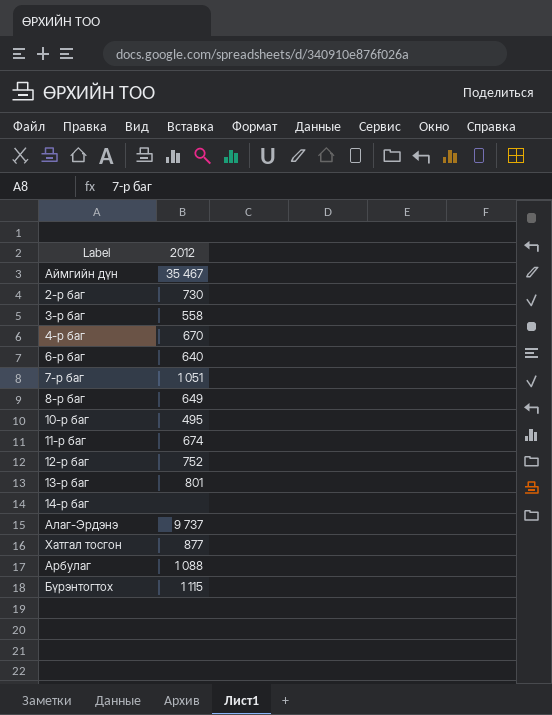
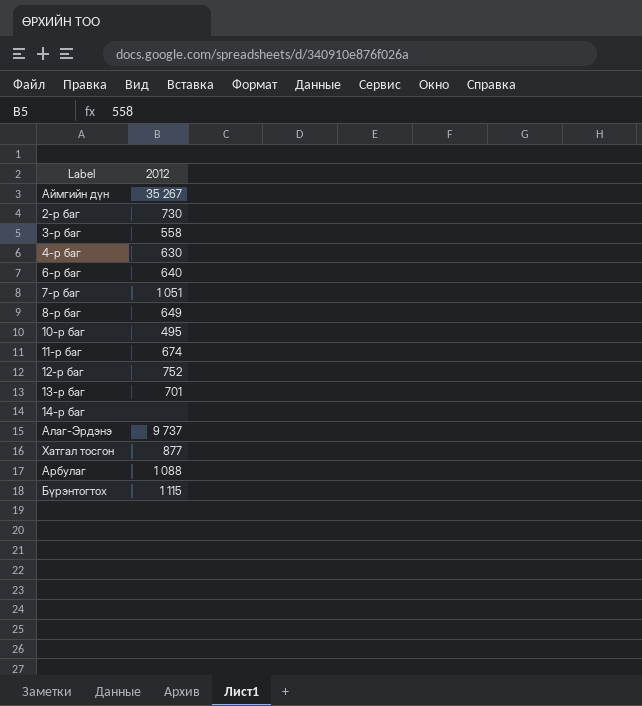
Аймгийн дүн | 2012: 35 467 -> 35 267
4-р баг | 2012: 670 -> 630
13-р баг | 2012: 801 -> 701

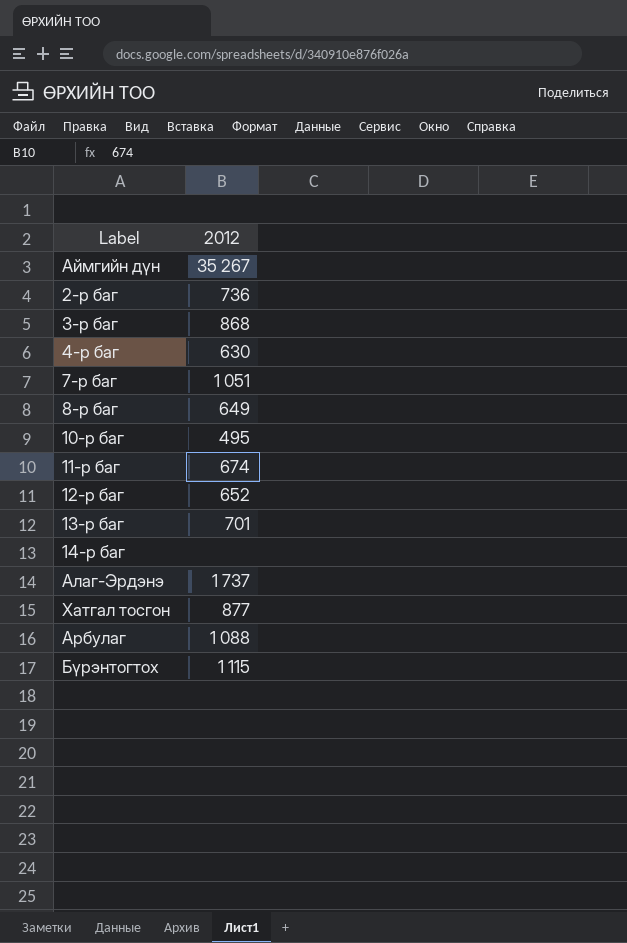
row 6-р баг: 640 -> none
2-р баг | 2012: 730 -> 736
3-р баг | 2012: 558 -> 868
12-р баг | 2012: 752 -> 652
Алаг-Эрдэнэ | 2012: 9 737 -> 1 737

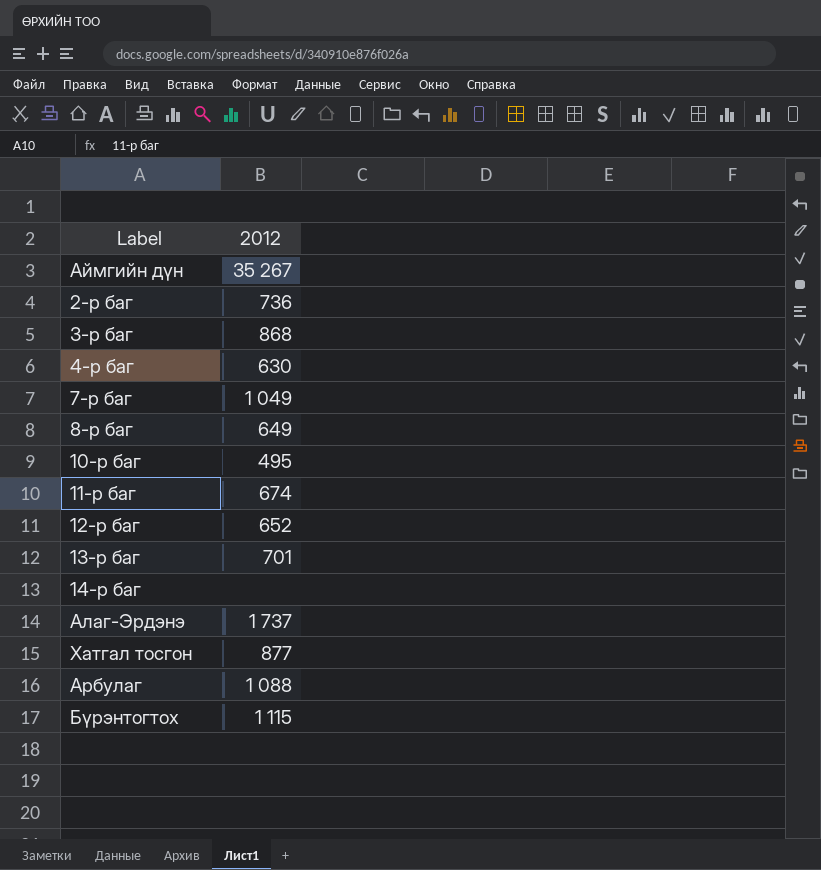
7-р баг | 2012: 1 051 -> 1 049

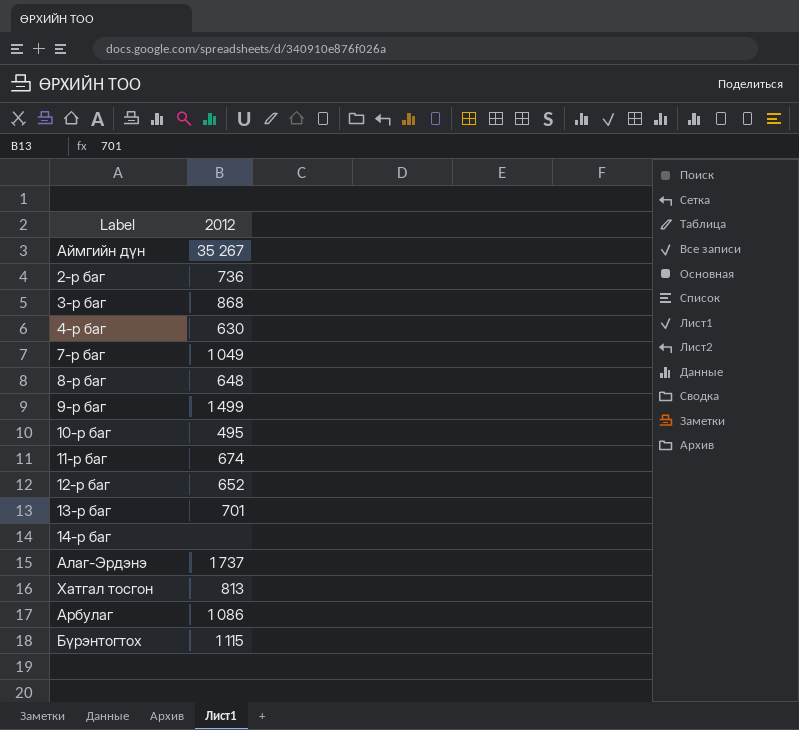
8-р баг | 2012: 649 -> 648
row 9-р баг: none -> 1 499
Хатгал тосгон | 2012: 877 -> 813
Арбулаг | 2012: 1 088 -> 1 086

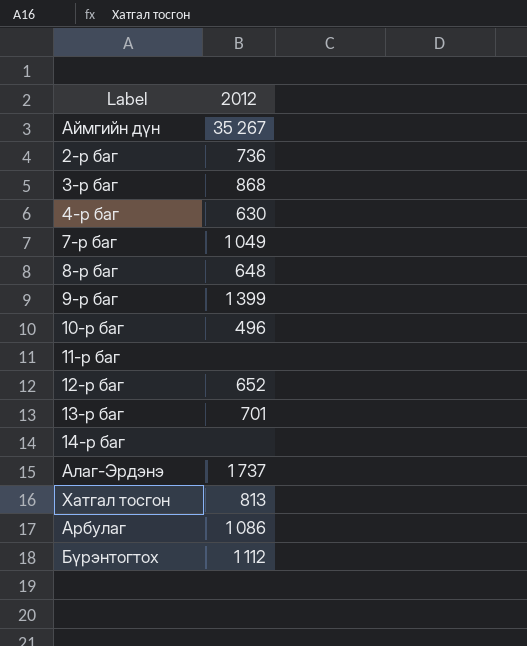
9-р баг | 2012: 1 499 -> 1 399
10-р баг | 2012: 495 -> 496
11-р баг | 2012: 674 -> none
Бүрэнтогтох | 2012: 1 115 -> 1 112

